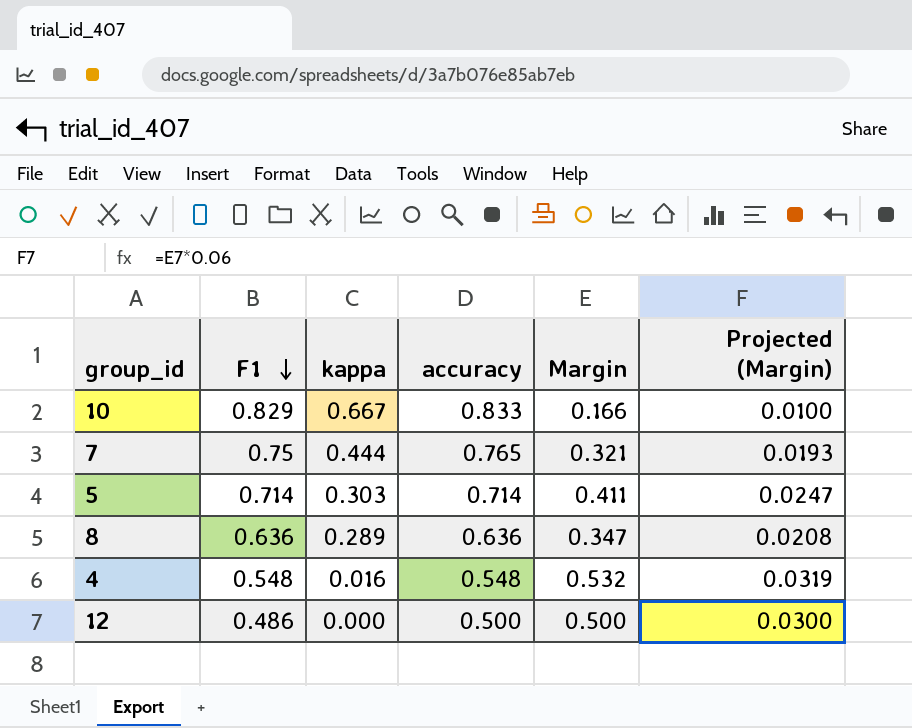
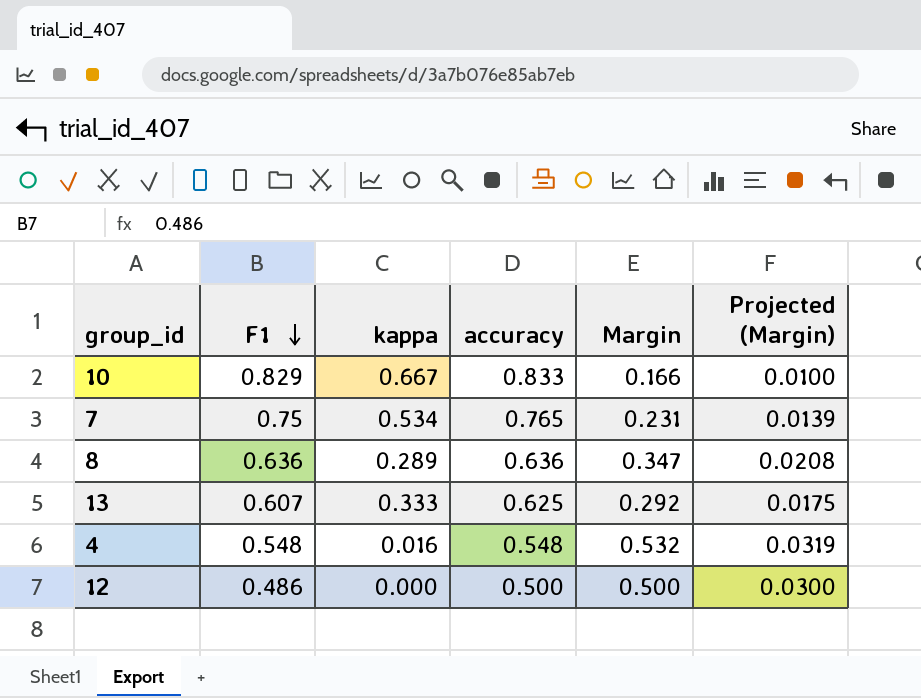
row 5: 0.714 | 0.303 | 0.714 | 0.411 | 0.0247 -> none
7 | kappa: 0.444 -> 0.534
7 | Margin: 0.321 -> 0.231
7 | Projected (Margin): 0.0193 -> 0.0139
row 13: none -> 0.607 | 0.333 | 0.625 | 0.292 | 0.0175

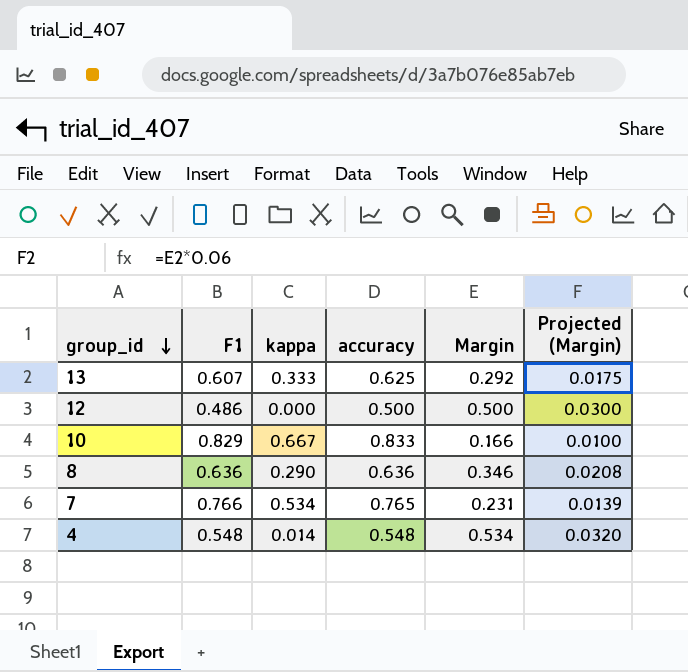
row order: F1 descending -> group_id descending
8 | kappa: 0.289 -> 0.290
8 | Margin: 0.347 -> 0.346
7 | F1: 0.75 -> 0.766
4 | kappa: 0.016 -> 0.014
4 | Margin: 0.532 -> 0.534
4 | Projected (Margin): 0.0319 -> 0.0320

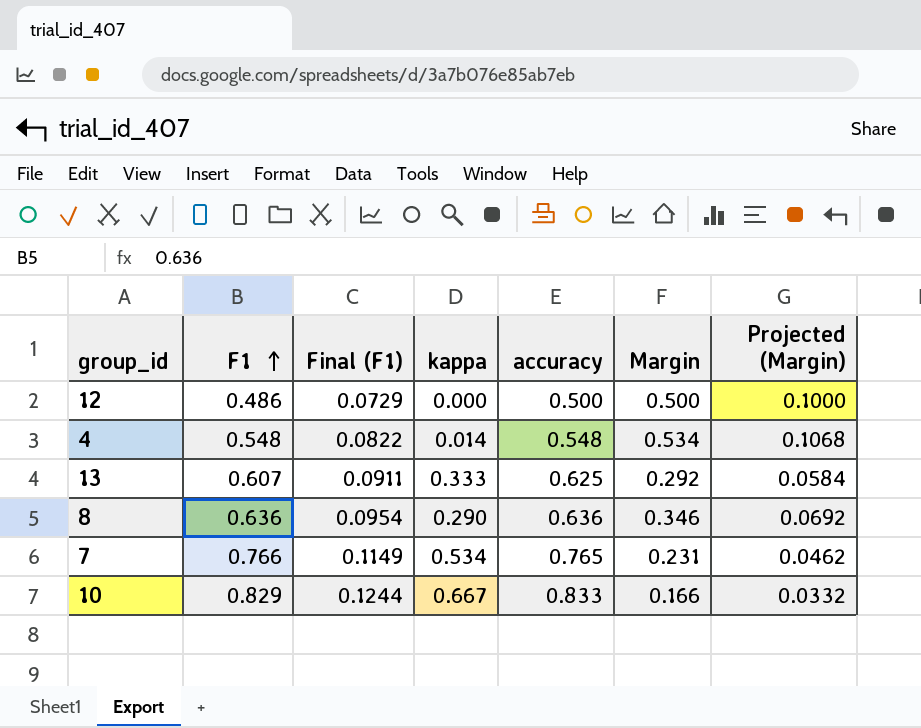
row order: group_id descending -> F1 ascending
column Final (F1) | formula: none -> [F1] * 0.15
column Projected (Margin) | formula: [Margin] * 0.06 -> [Margin] * 0.2

